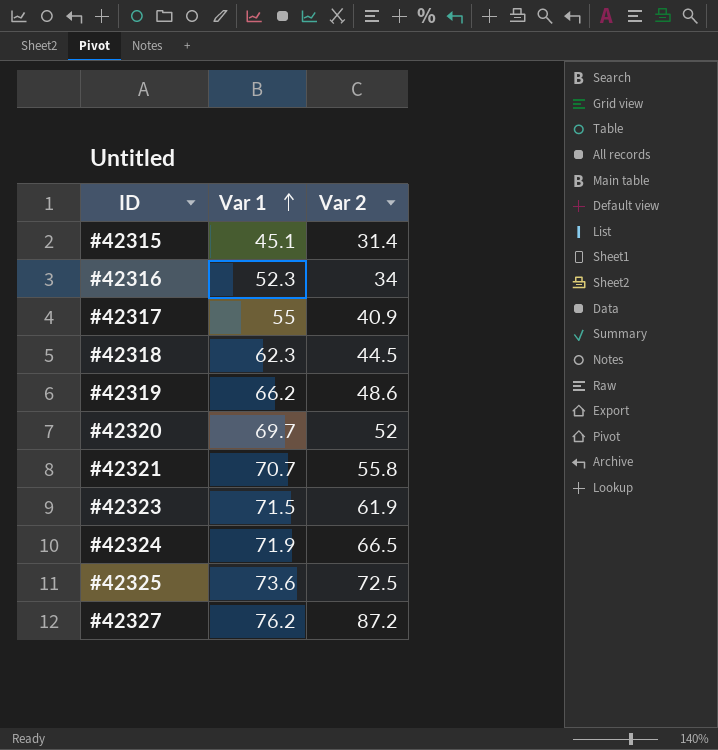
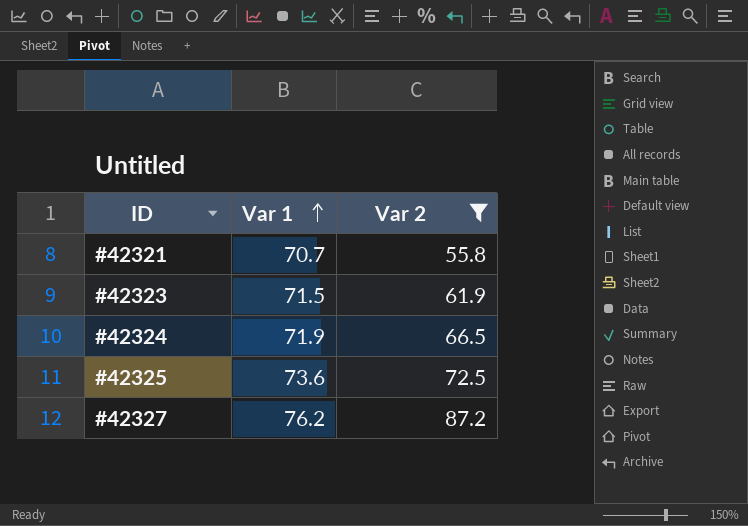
filter: none -> Var 2 >= 55.8

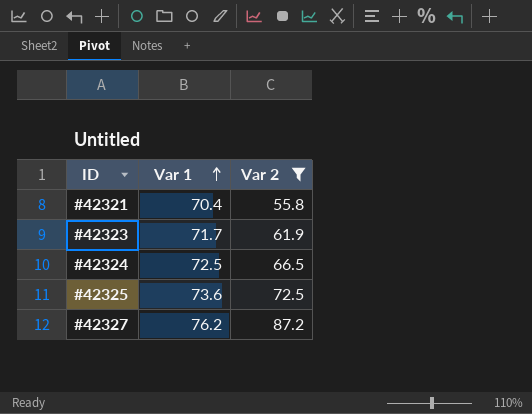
#42321 | Var 1: 70.7 -> 70.4
#42323 | Var 1: 71.5 -> 71.7
#42324 | Var 1: 71.9 -> 72.5

